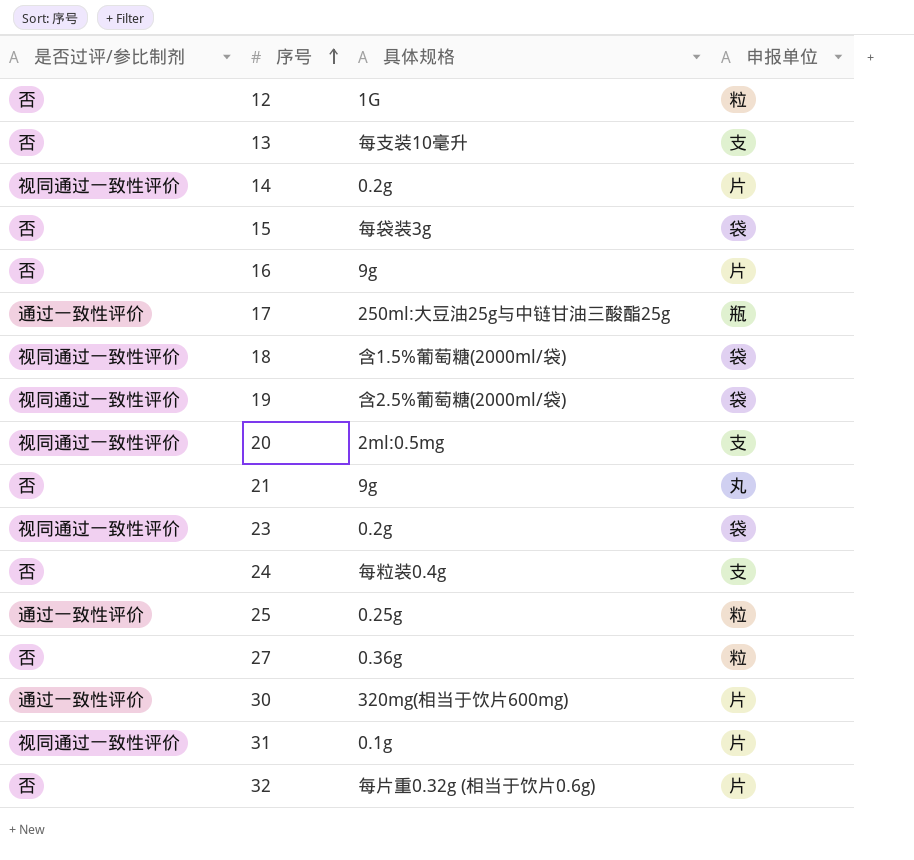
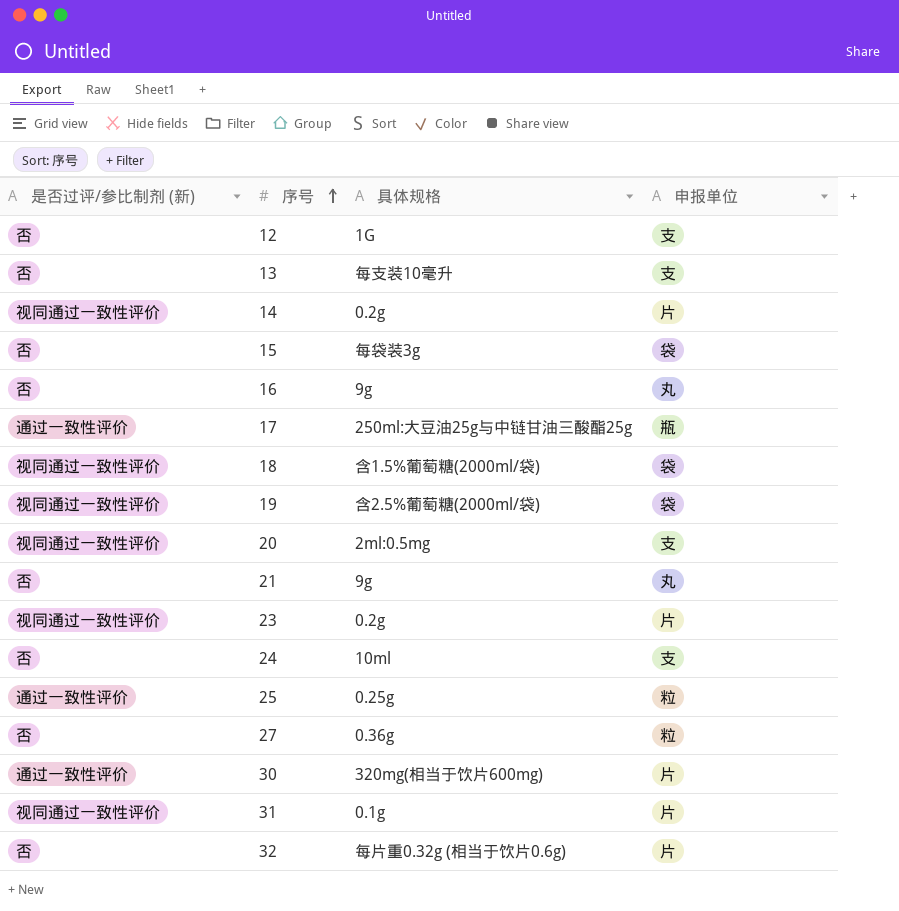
column name: 是否过评/参比制剂 -> 是否过评/参比制剂 (新)
12 | 申报单位: 粒 -> 支
16 | 申报单位: 片 -> 丸
23 | 申报单位: 袋 -> 片
24 | 具体规格: 每粒装0.4g -> 10ml

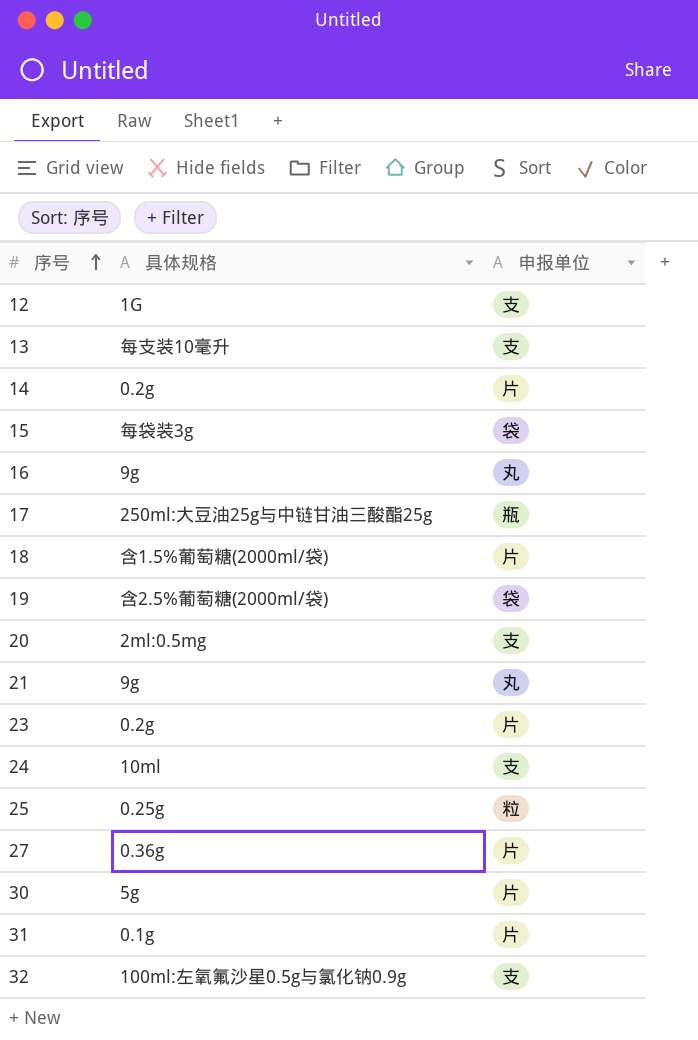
column 是否过评/参比制剂 (新) | position: 1 -> none
18 | 申报单位: 袋 -> 片
27 | 申报单位: 粒 -> 片
30 | 具体规格: 320mg(相当于饮片600mg) -> 5g
32 | 具体规格: 每片重0.32g (相当于饮片0.6g) -> 100ml:左氧氟沙星0.5g与氯化钠0.9g
32 | 申报单位: 片 -> 支

